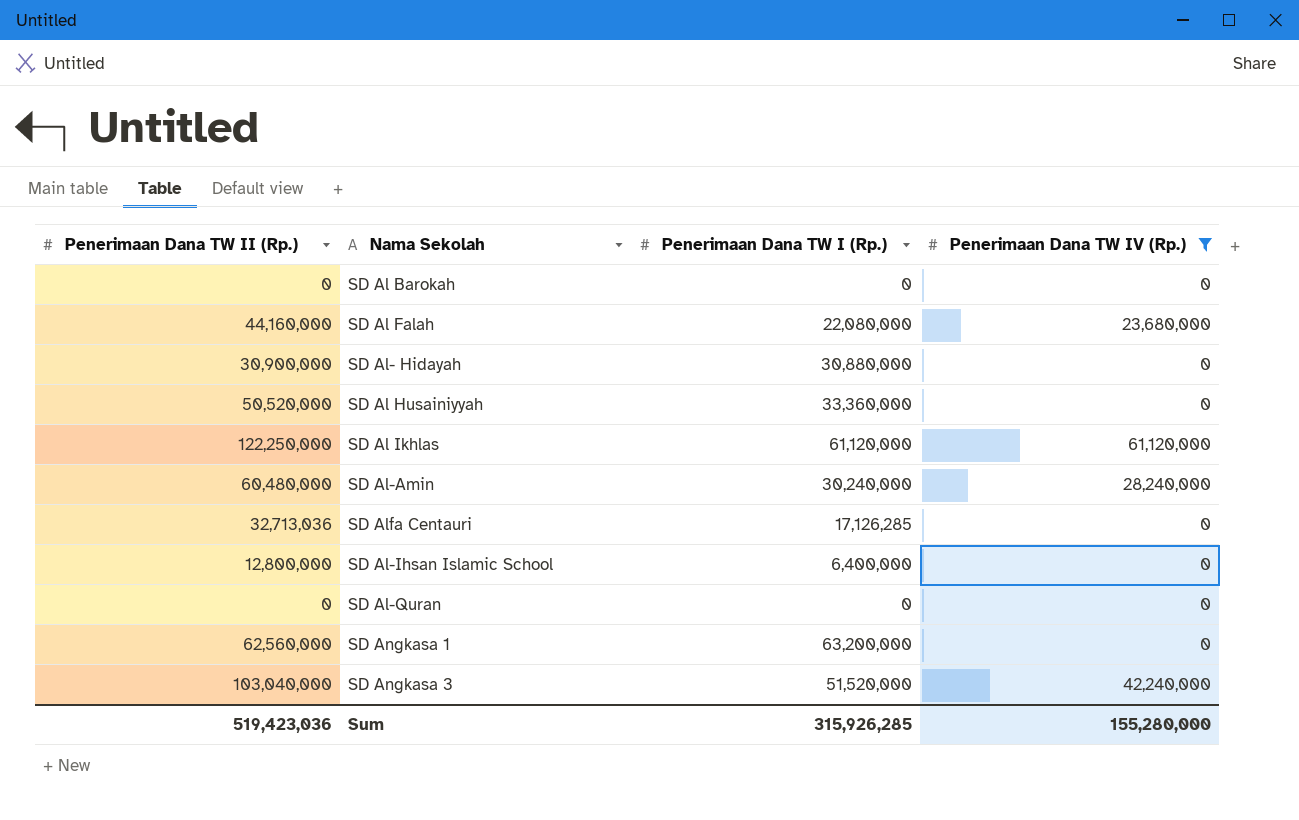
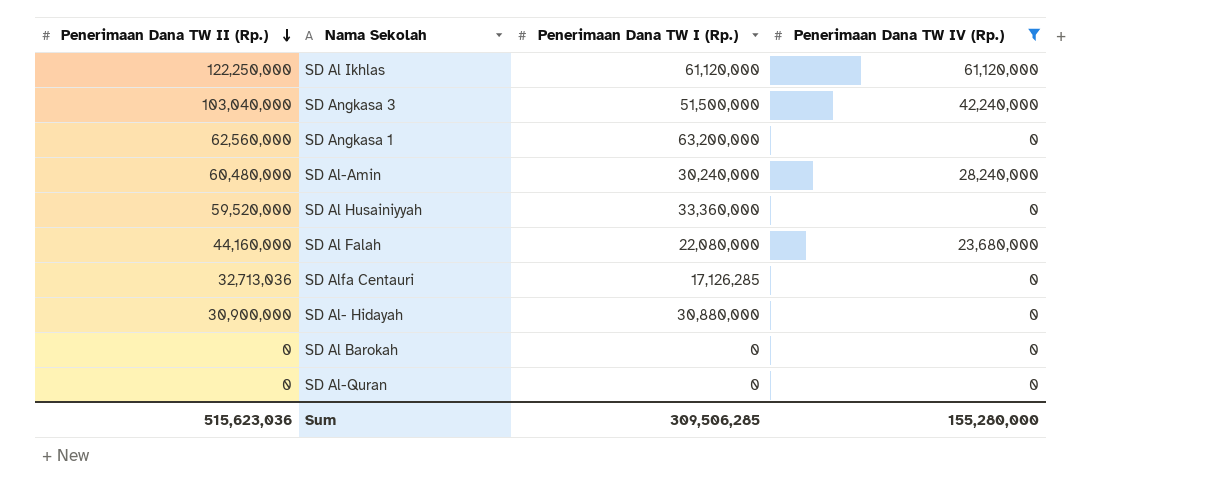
row order: none -> Penerimaan Dana TW II (Rp.) descending
row SD Al-Ihsan Islamic School: 12,800,000 | 6,400,000 | 0 -> none
SD Angkasa 3 | Penerimaan Dana TW I (Rp.): 51,520,000 -> 51,500,000
SD Al Husainiyyah | Penerimaan Dana TW II (Rp.): 50,520,000 -> 59,520,000
Sum | Penerimaan Dana TW II (Rp.): 519,423,036 -> 515,623,036
Sum | Penerimaan Dana TW I (Rp.): 315,926,285 -> 309,506,285

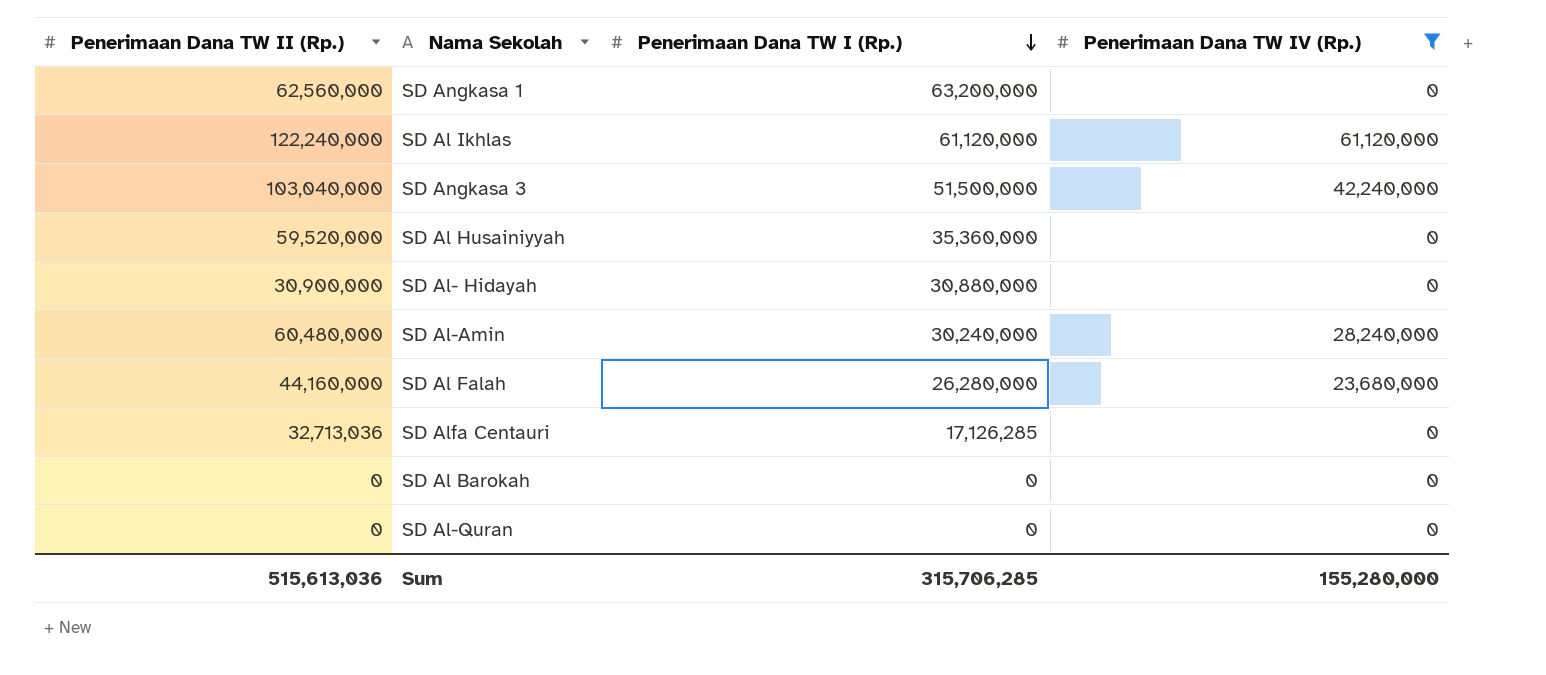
row order: Penerimaan Dana TW II (Rp.) descending -> Penerimaan Dana TW I (Rp.) descending
SD Al Ikhlas | Penerimaan Dana TW II (Rp.): 122,250,000 -> 122,240,000
SD Al Husainiyyah | Penerimaan Dana TW I (Rp.): 33,360,000 -> 35,360,000
SD Al Falah | Penerimaan Dana TW I (Rp.): 22,080,000 -> 26,280,000
Sum | Penerimaan Dana TW II (Rp.): 515,623,036 -> 515,613,036
Sum | Penerimaan Dana TW I (Rp.): 309,506,285 -> 315,706,285

